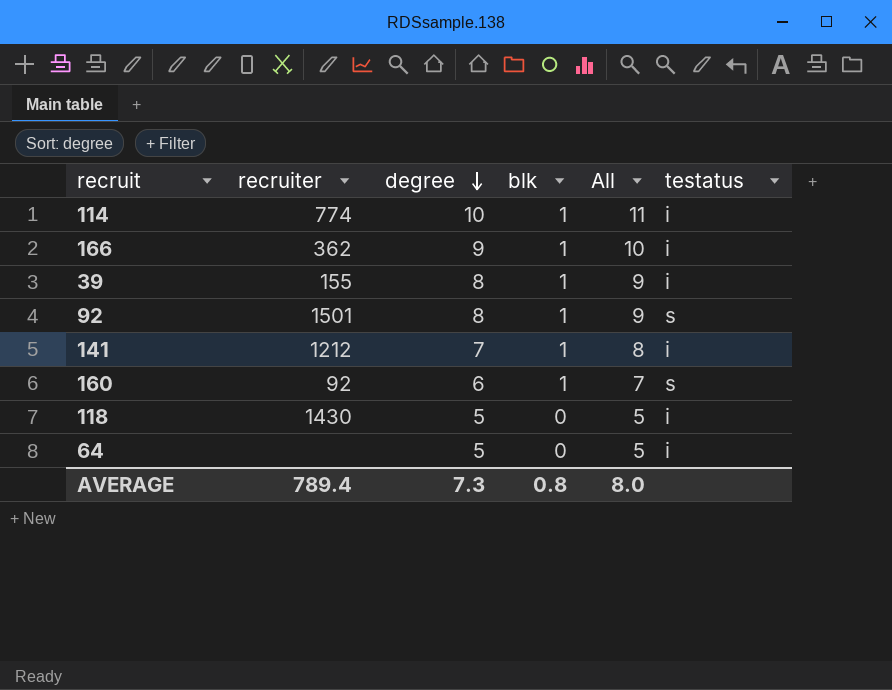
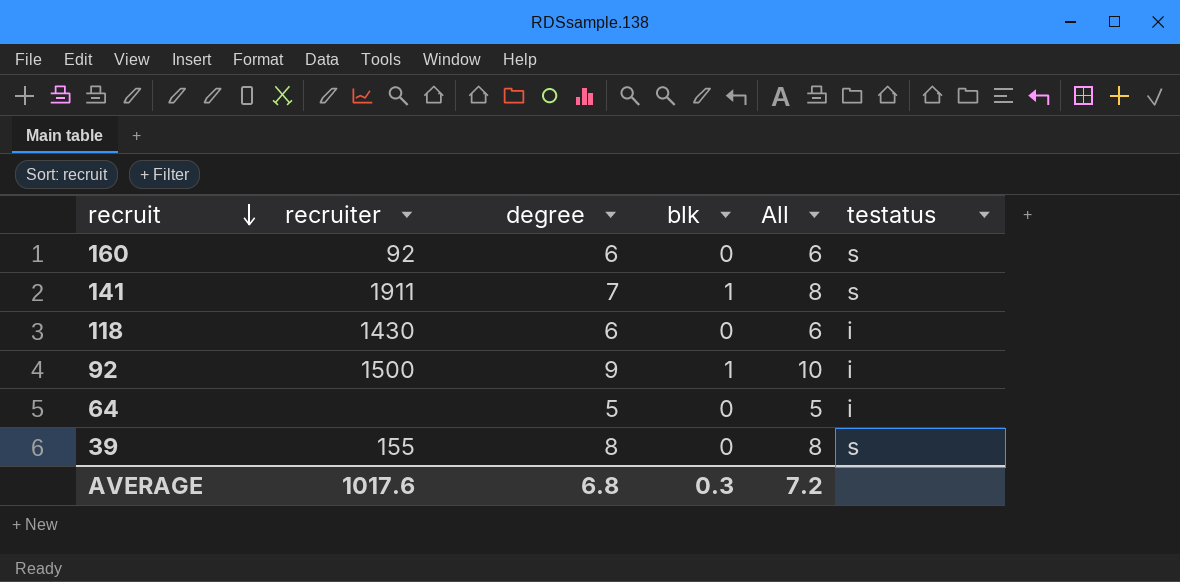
row order: degree descending -> recruit descending
row 114: 774 | 10 | 1 | 11 | i -> none
row 166: 362 | 9 | 1 | 10 | i -> none
160 | blk: 1 -> 0
160 | All: 7 -> 6
141 | recruiter: 1212 -> 1911
141 | testatus: i -> s
118 | degree: 5 -> 6
118 | All: 5 -> 6
92 | recruiter: 1501 -> 1500
92 | degree: 8 -> 9
92 | All: 9 -> 10
92 | testatus: s -> i
39 | blk: 1 -> 0
39 | All: 9 -> 8
39 | testatus: i -> s
AVERAGE | recruiter: 789.4 -> 1017.6
AVERAGE | degree: 7.3 -> 6.8
AVERAGE | blk: 0.8 -> 0.3
AVERAGE | All: 8.0 -> 7.2

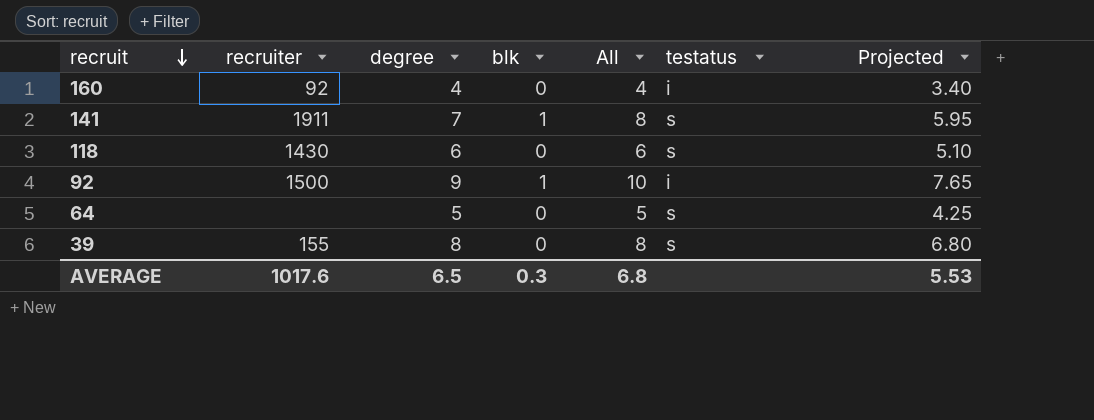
column Projected | formula: none -> [degree] * 0.85
160 | degree: 6 -> 4
160 | All: 6 -> 4
160 | testatus: s -> i
118 | testatus: i -> s
64 | testatus: i -> s
AVERAGE | degree: 6.8 -> 6.5
AVERAGE | All: 7.2 -> 6.8

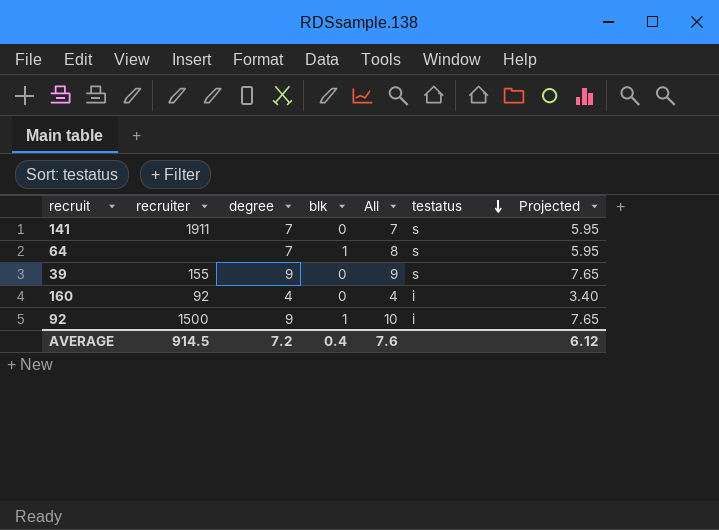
row order: recruit descending -> testatus descending
row 118: 1430 | 6 | 0 | 6 | s | 5.10 -> none
141 | blk: 1 -> 0
141 | All: 8 -> 7
64 | degree: 5 -> 7
64 | blk: 0 -> 1
64 | All: 5 -> 8
64 | Projected: 4.25 -> 5.95
39 | degree: 8 -> 9
39 | All: 8 -> 9
39 | Projected: 6.80 -> 7.65
AVERAGE | recruiter: 1017.6 -> 914.5
AVERAGE | degree: 6.5 -> 7.2
AVERAGE | blk: 0.3 -> 0.4
AVERAGE | All: 6.8 -> 7.6
AVERAGE | Projected: 5.53 -> 6.12

